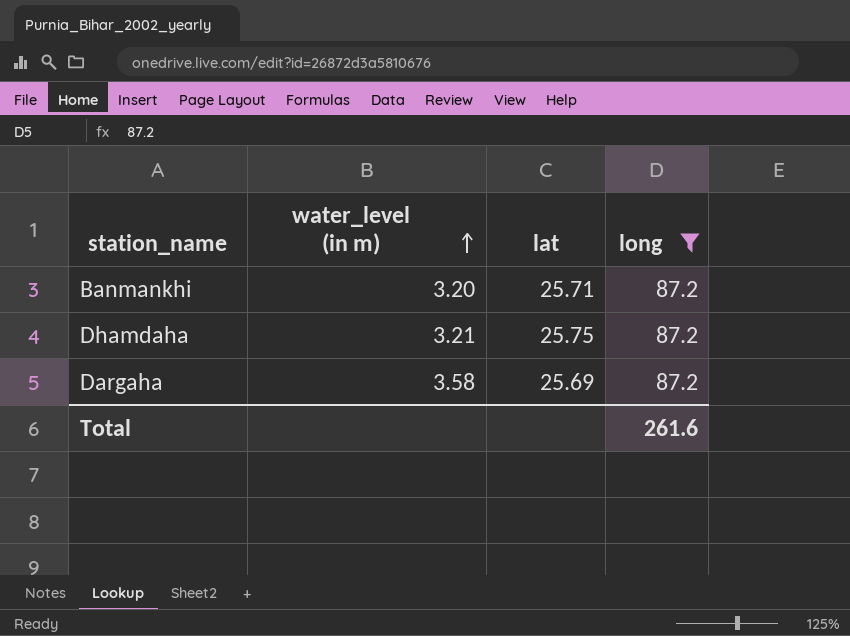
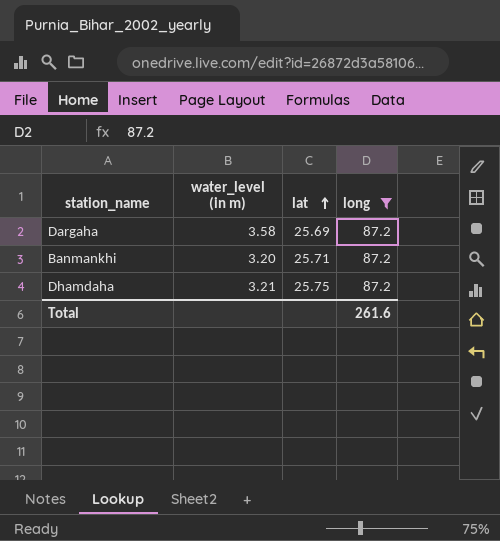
row order: water_level (in m) ascending -> lat ascending

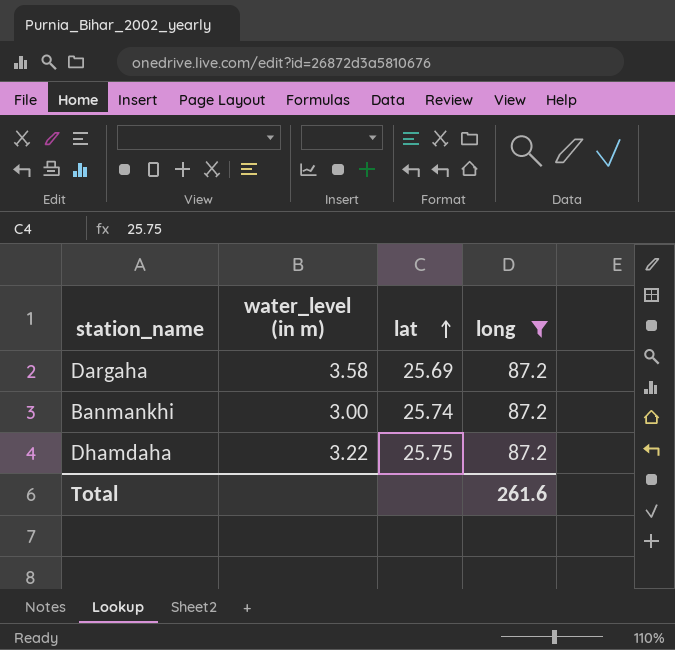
Banmankhi | water_level (in m): 3.20 -> 3.00
Banmankhi | lat: 25.71 -> 25.74
Dhamdaha | water_level (in m): 3.21 -> 3.22

